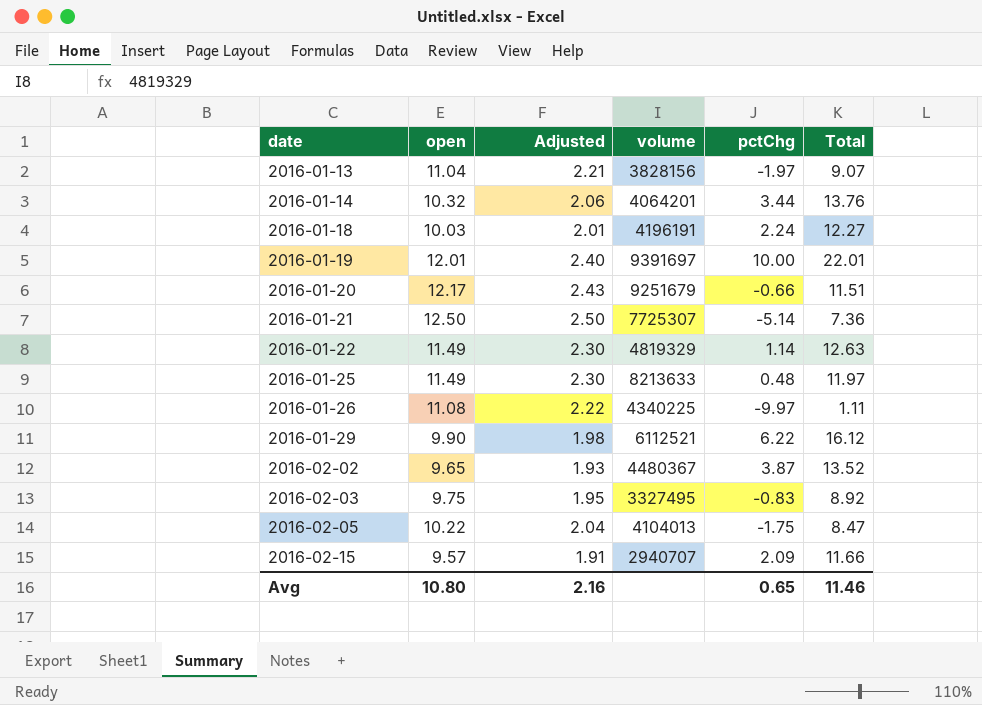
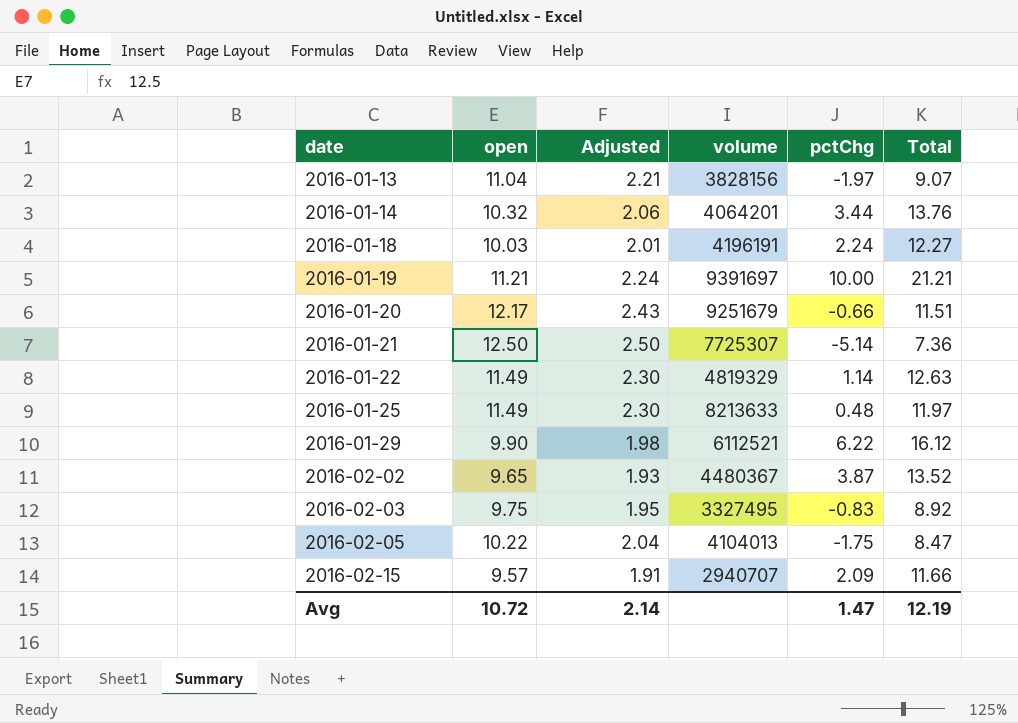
row 2016-01-26: 11.08 | 2.22 | 4340225 | -9.97 | 1.11 -> none
2016-01-19 | open: 12.01 -> 11.21
2016-01-19 | Adjusted: 2.40 -> 2.24
2016-01-19 | Total: 22.01 -> 21.21
Avg | open: 10.80 -> 10.72
Avg | Adjusted: 2.16 -> 2.14
Avg | pctChg: 0.65 -> 1.47
Avg | Total: 11.46 -> 12.19

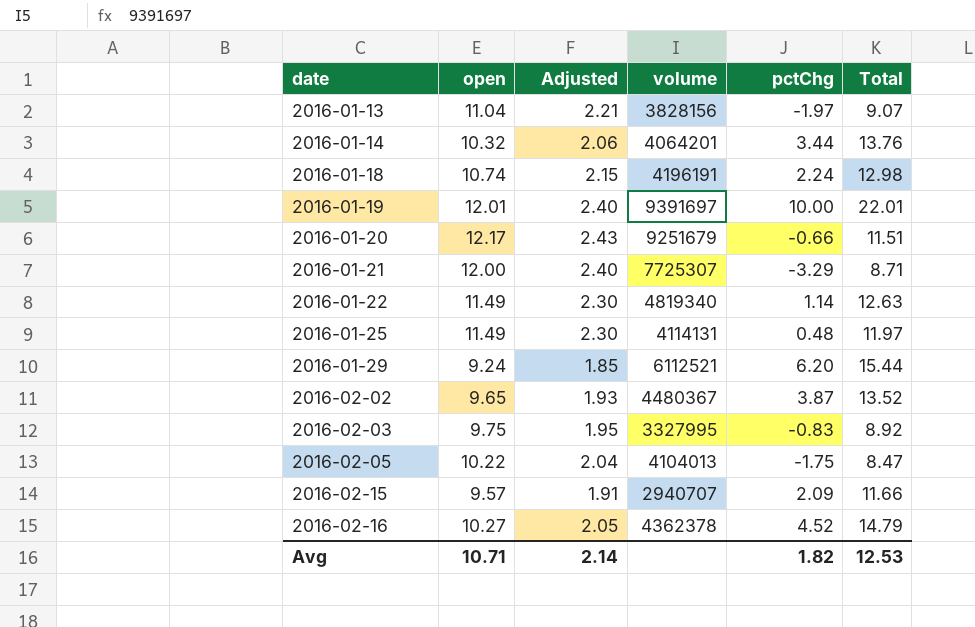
2016-01-18 | open: 10.03 -> 10.74
2016-01-18 | Adjusted: 2.01 -> 2.15
2016-01-18 | Total: 12.27 -> 12.98
2016-01-19 | open: 11.21 -> 12.01
2016-01-19 | Adjusted: 2.24 -> 2.40
2016-01-19 | Total: 21.21 -> 22.01
2016-01-21 | open: 12.50 -> 12.00
2016-01-21 | Adjusted: 2.50 -> 2.40
2016-01-21 | pctChg: -5.14 -> -3.29
2016-01-21 | Total: 7.36 -> 8.71
2016-01-22 | volume: 4819329 -> 4819340
2016-01-25 | volume: 8213633 -> 4114131
2016-01-29 | open: 9.90 -> 9.24
2016-01-29 | Adjusted: 1.98 -> 1.85
2016-01-29 | pctChg: 6.22 -> 6.20
2016-01-29 | Total: 16.12 -> 15.44
2016-02-03 | volume: 3327495 -> 3327995
row 2016-02-16: none -> 10.27 | 2.05 | 4362378 | 4.52 | 14.79
Avg | open: 10.72 -> 10.71
Avg | pctChg: 1.47 -> 1.82
Avg | Total: 12.19 -> 12.53

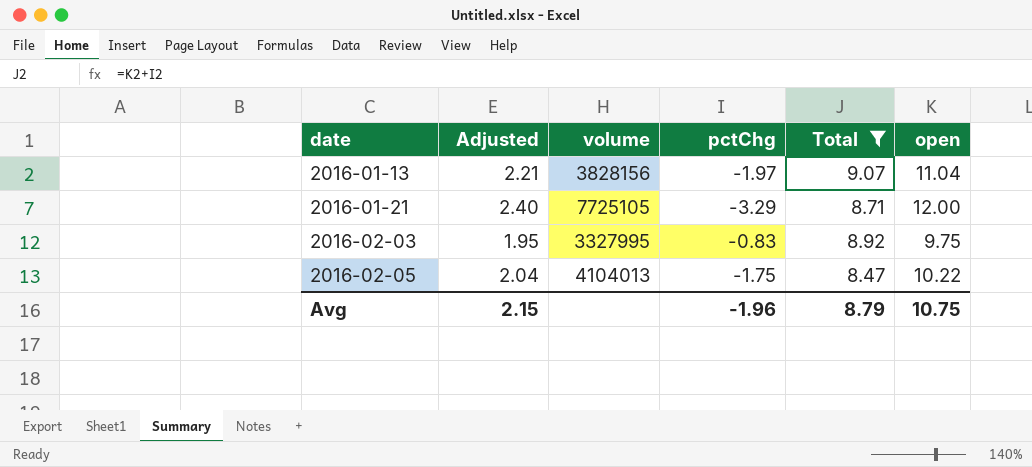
filter: none -> Total <= 9.07
column open | position: 2 -> 6
2016-01-21 | volume: 7725307 -> 7725105
Avg | Adjusted: 2.14 -> 2.15
Avg | pctChg: 1.82 -> -1.96
Avg | Total: 12.53 -> 8.79
Avg | open: 10.71 -> 10.75

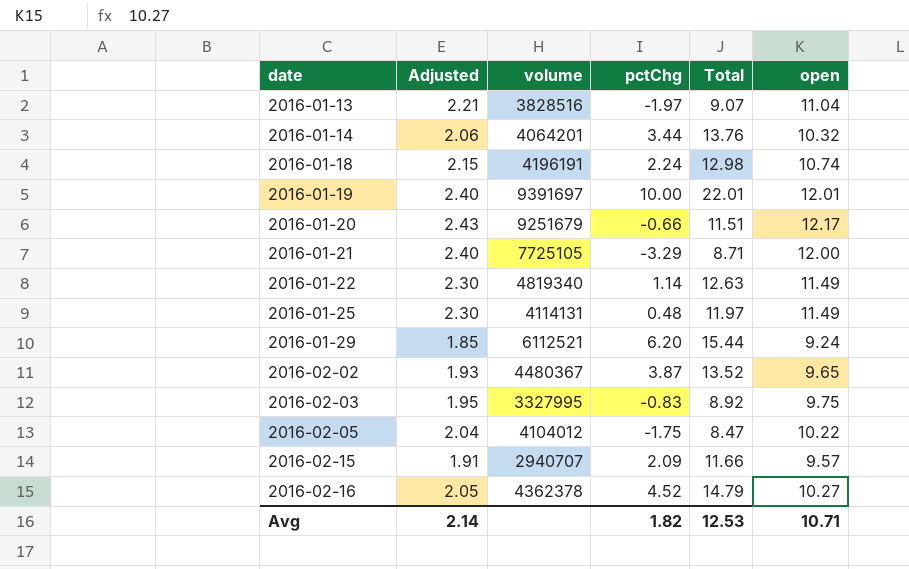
filter: Total <= 9.07 -> none
2016-01-13 | volume: 3828156 -> 3828516
2016-02-05 | volume: 4104013 -> 4104012
Avg | Adjusted: 2.15 -> 2.14
Avg | pctChg: -1.96 -> 1.82
Avg | Total: 8.79 -> 12.53
Avg | open: 10.75 -> 10.71

